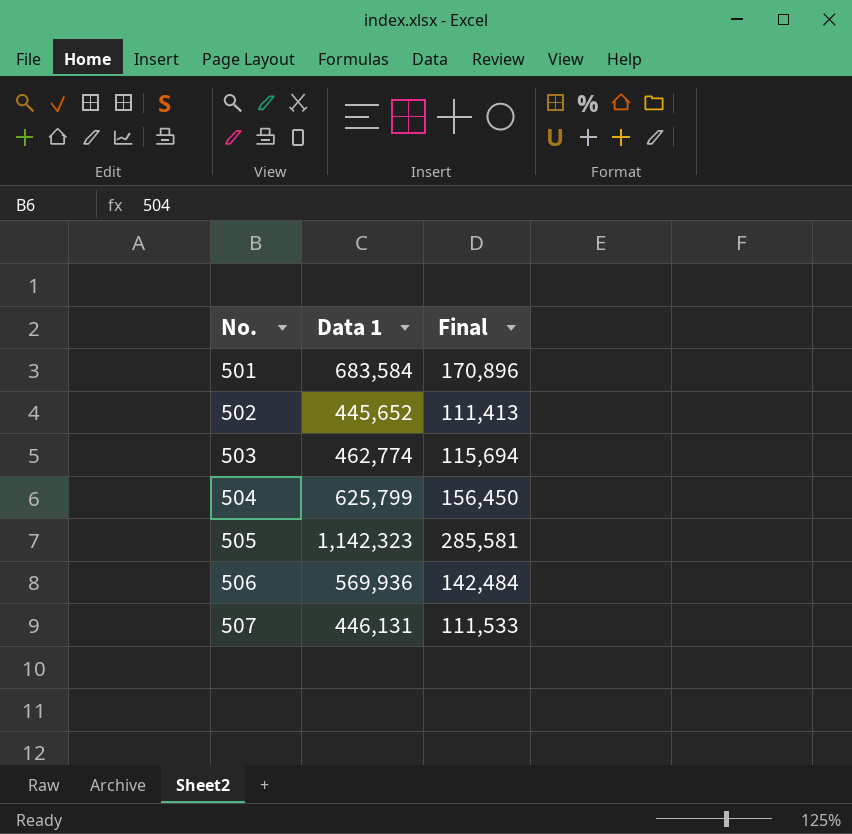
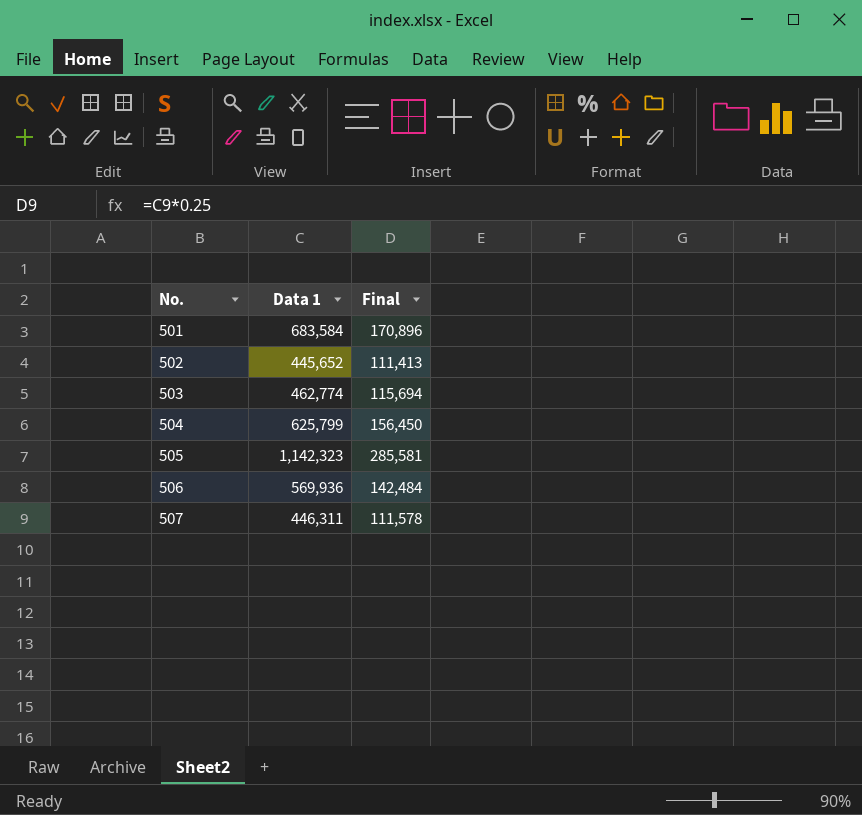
507 | Data 1: 446,131 -> 446,311
507 | Final: 111,533 -> 111,578

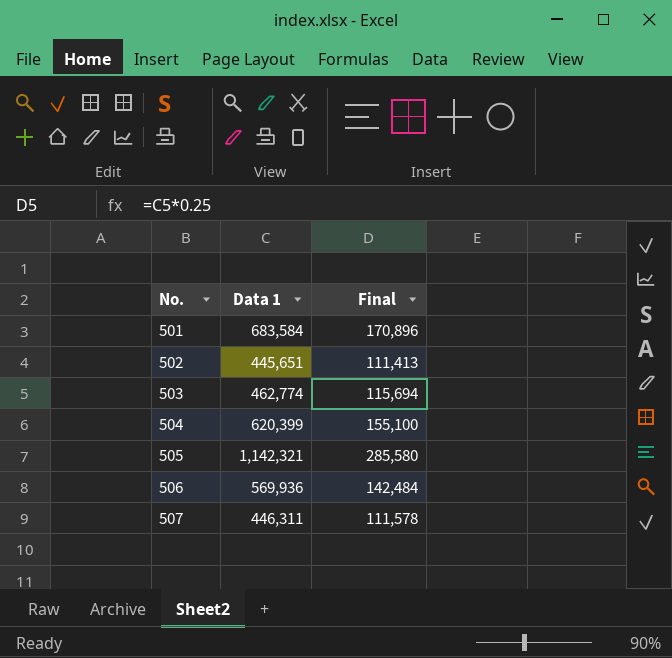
502 | Data 1: 445,652 -> 445,651
504 | Data 1: 625,799 -> 620,399
504 | Final: 156,450 -> 155,100
505 | Data 1: 1,142,323 -> 1,142,321
505 | Final: 285,581 -> 285,580

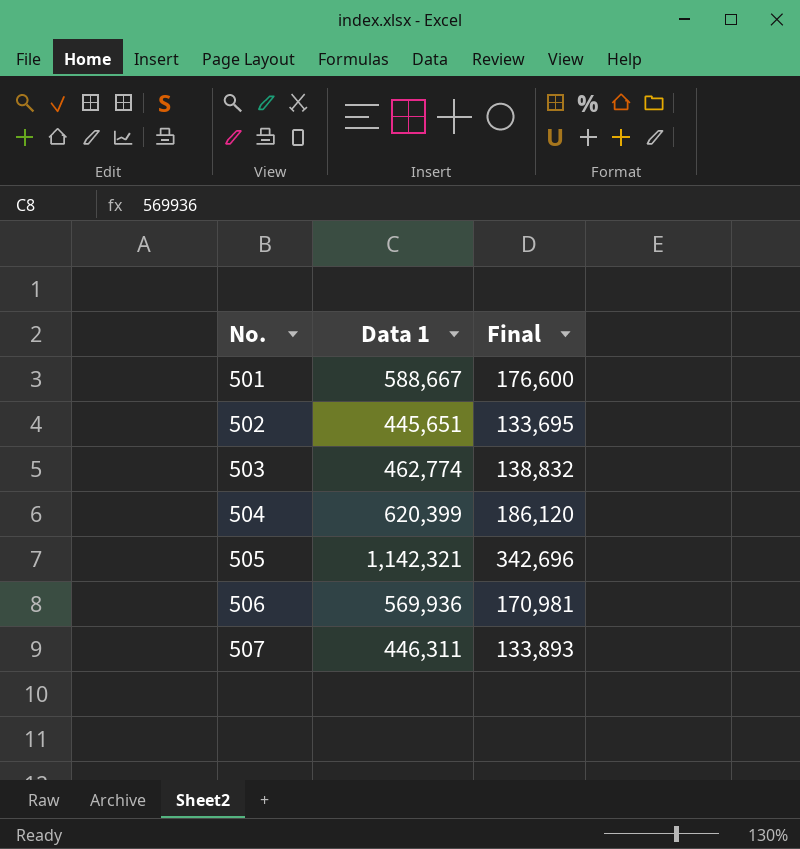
column Final | formula: [Data 1] * 0.25 -> [Data 1] * 0.3
501 | Data 1: 683,584 -> 588,667

